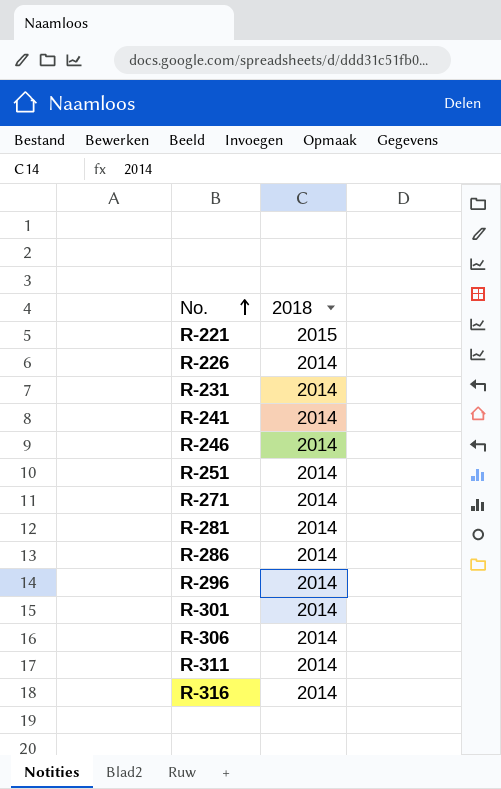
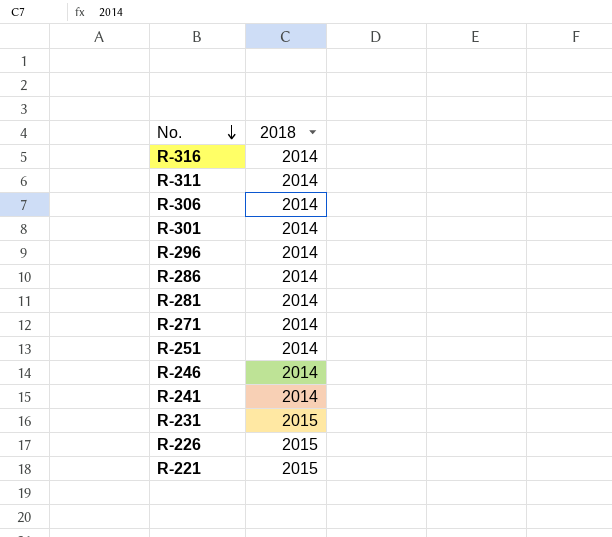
row order: No. ascending -> No. descending
R-231 | 2018: 2014 -> 2015
R-226 | 2018: 2014 -> 2015

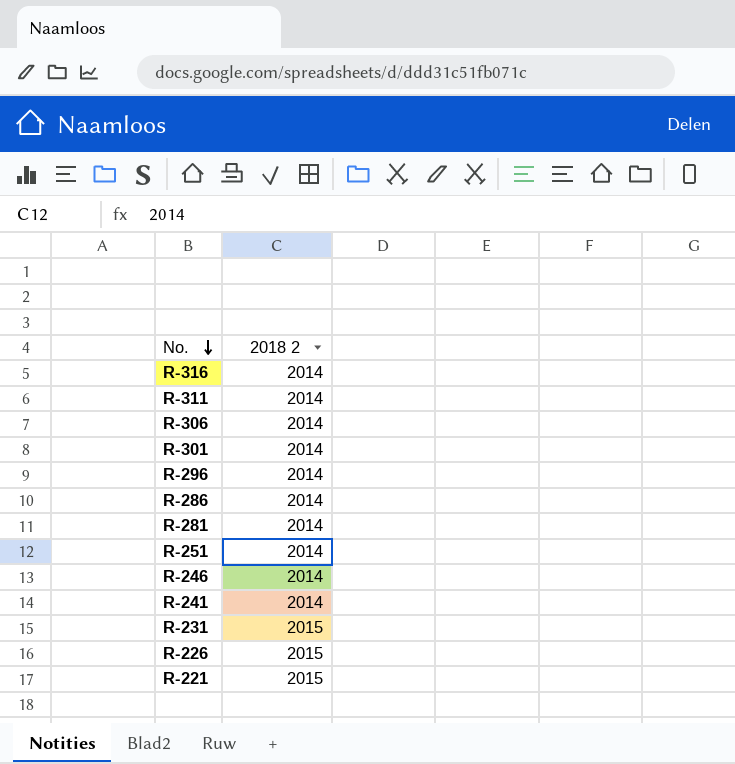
column name: 2018 -> 2018 2
row R-271: 2014 -> none

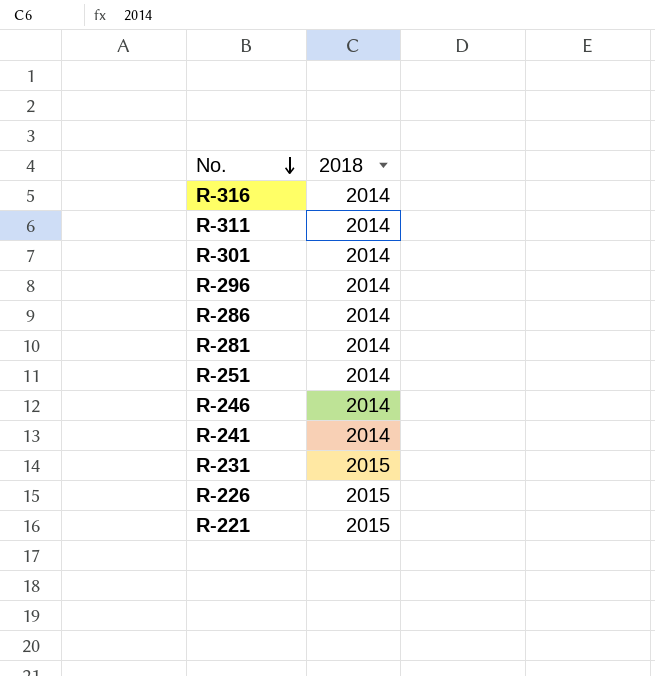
column name: 2018 2 -> 2018
row R-306: 2014 -> none

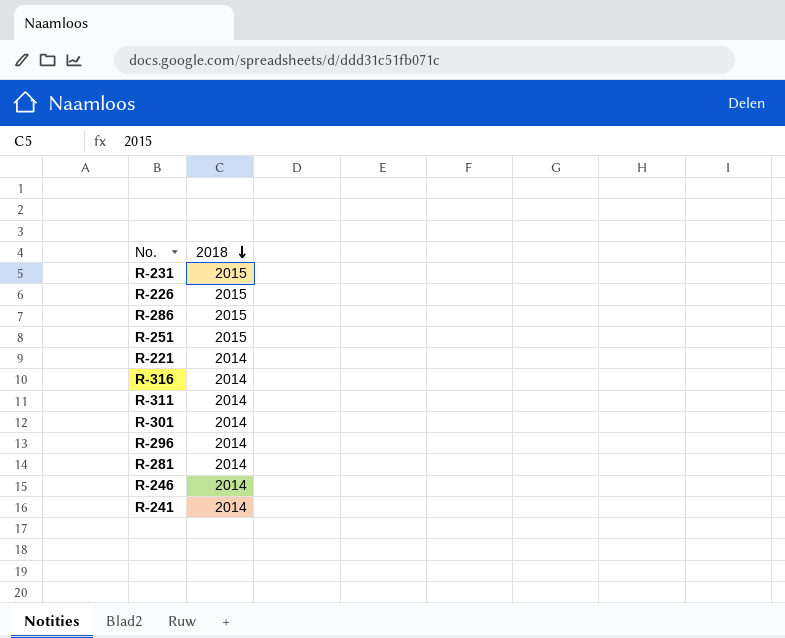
row order: No. descending -> 2018 descending
R-286 | 2018: 2014 -> 2015
R-251 | 2018: 2014 -> 2015
R-221 | 2018: 2015 -> 2014

